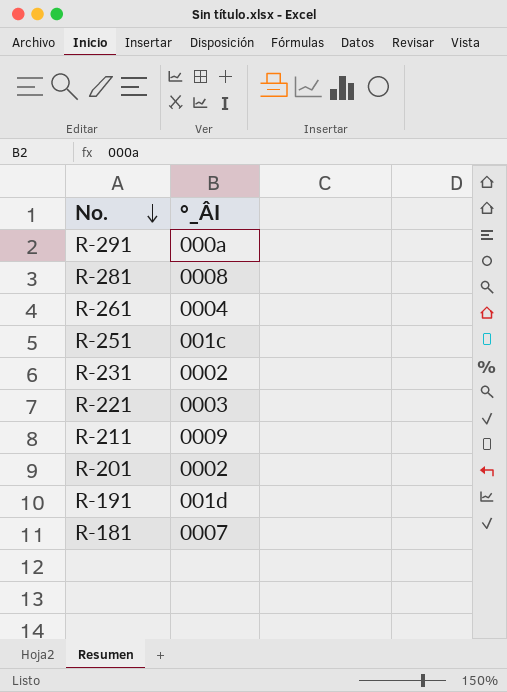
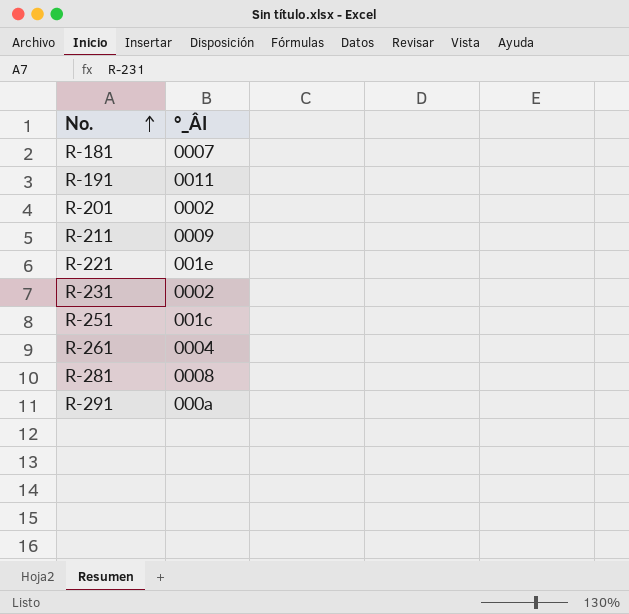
row order: No. descending -> No. ascending
R-191 | °_ÂI: 001d -> 0011
R-221 | °_ÂI: 0003 -> 001e

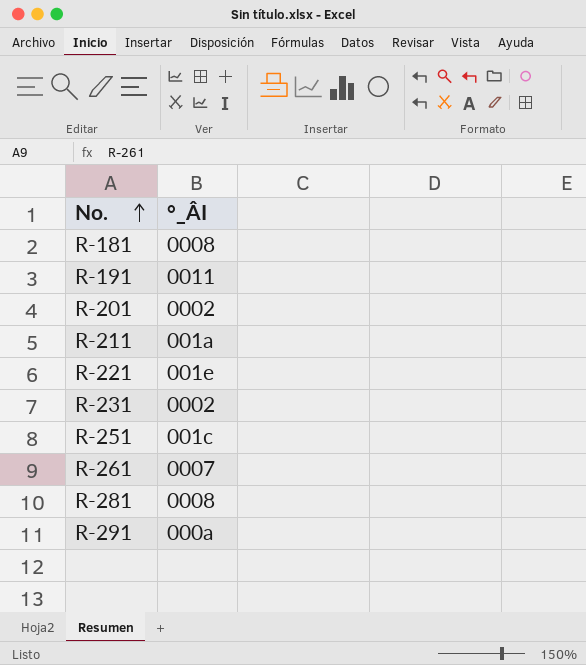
R-181 | °_ÂI: 0007 -> 0008
R-211 | °_ÂI: 0009 -> 001a
R-261 | °_ÂI: 0004 -> 0007

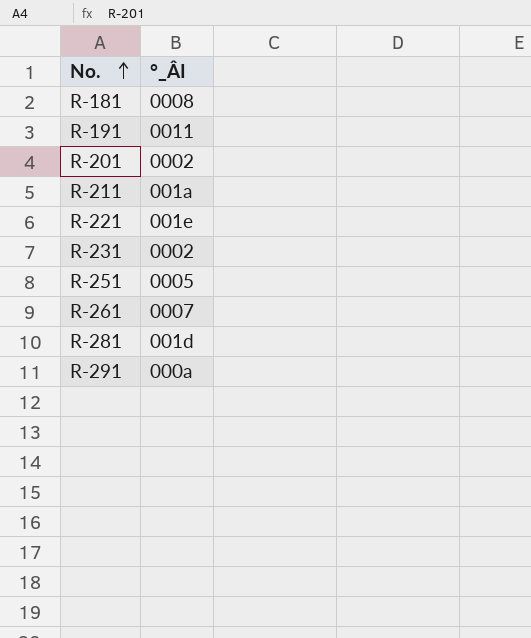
R-251 | °_ÂI: 001c -> 0005
R-281 | °_ÂI: 0008 -> 001d

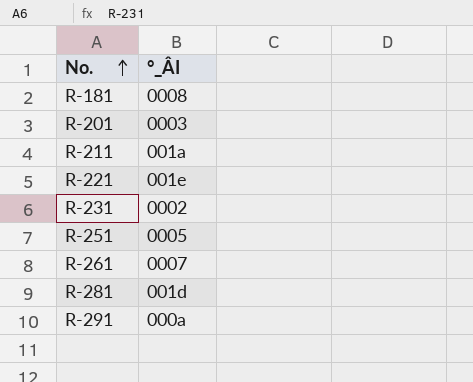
row R-191: 0011 -> none
R-201 | °_ÂI: 0002 -> 0003

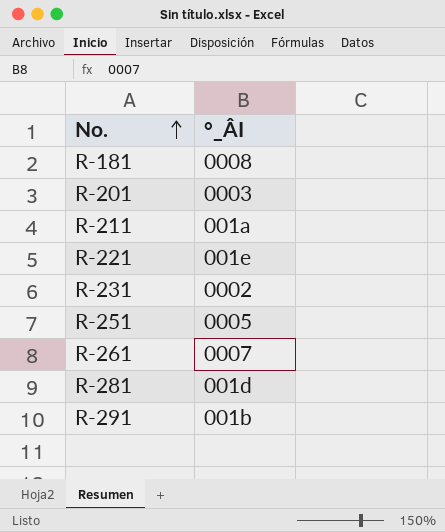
R-291 | °_ÂI: 000a -> 001b

